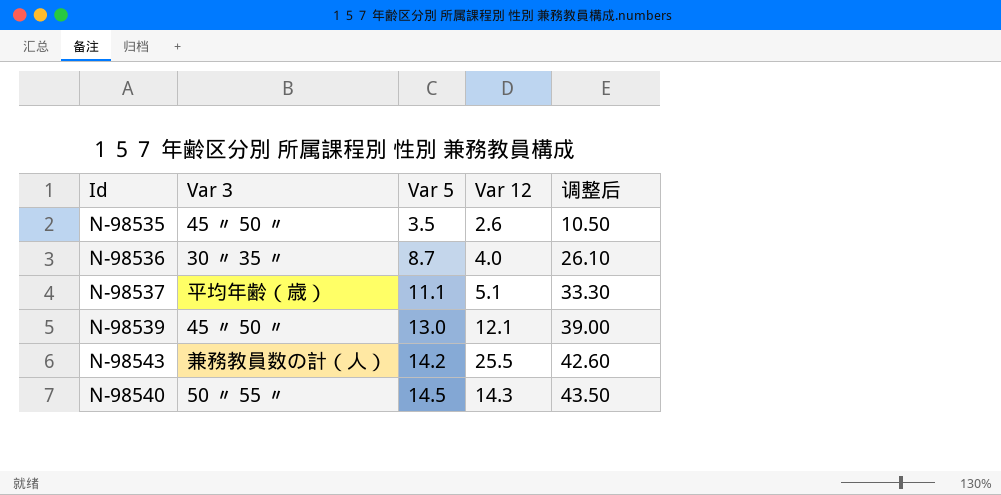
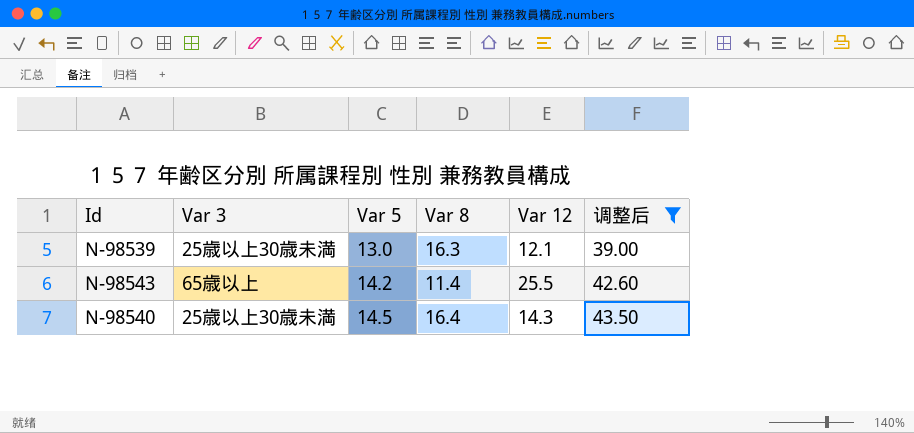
filter: none -> 调整后 >= 39.00
column Var 8 | position: none -> 4
N-98539 | Var 3: 45 〃 50 〃 -> 25歳以上30歳未満
N-98543 | Var 3: 兼務教員数の計（人） -> 65歳以上
N-98540 | Var 3: 50 〃 55 〃 -> 25歳以上30歳未満

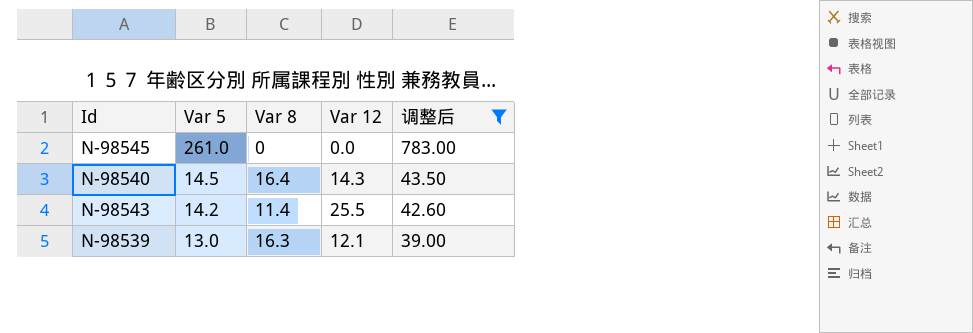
row order: Var 5 ascending -> Var 5 descending
column Var 3 | position: 2 -> none
row N-98545: none -> 261.0 | 0 | 0.0 | 783.00

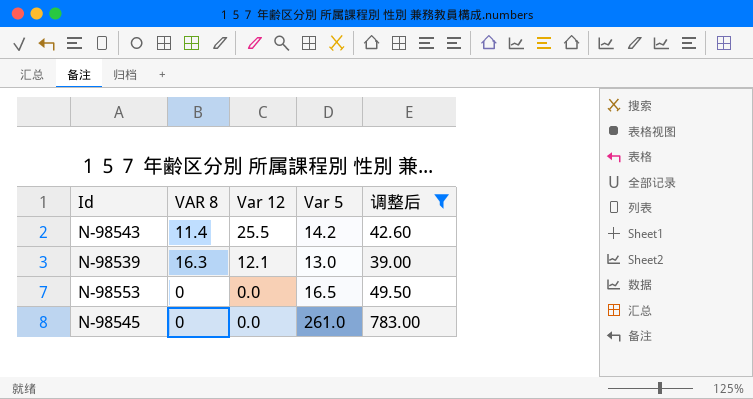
row order: Var 5 descending -> Var 12 descending
column name: Var 8 -> VAR 8
column Var 5 | position: 2 -> 4
row N-98540: 14.5 | 16.4 | 14.3 | 43.50 -> none
row N-98553: none -> 0 | 0.0 | 16.5 | 49.50

